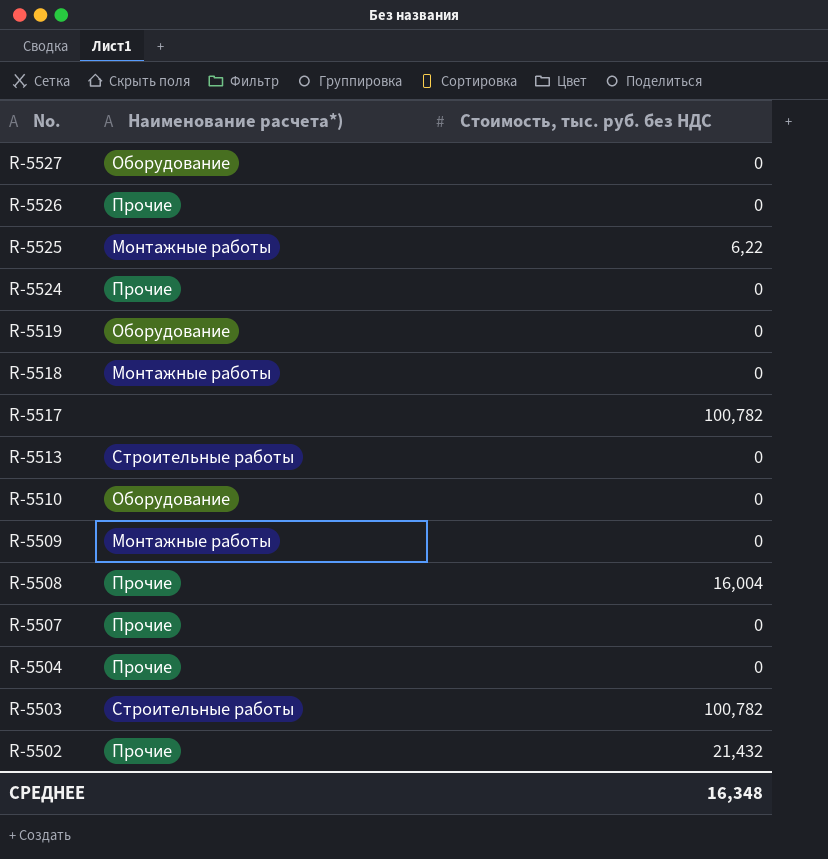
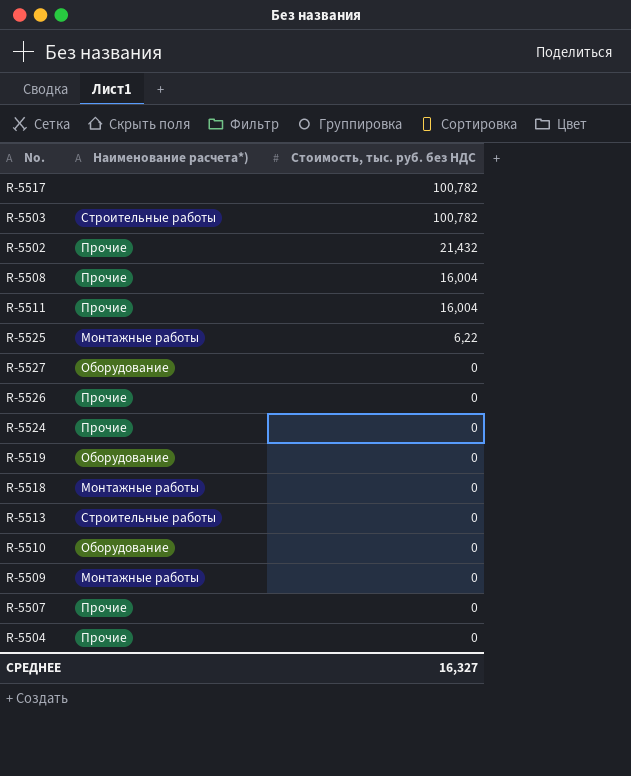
row order: No. descending -> Стоимость, тыс. руб. без НДС descending
row R-5511: none -> Прочие | 16,004
СРЕДНЕЕ | Стоимость, тыс. руб. без НДС: 16,348 -> 16,327

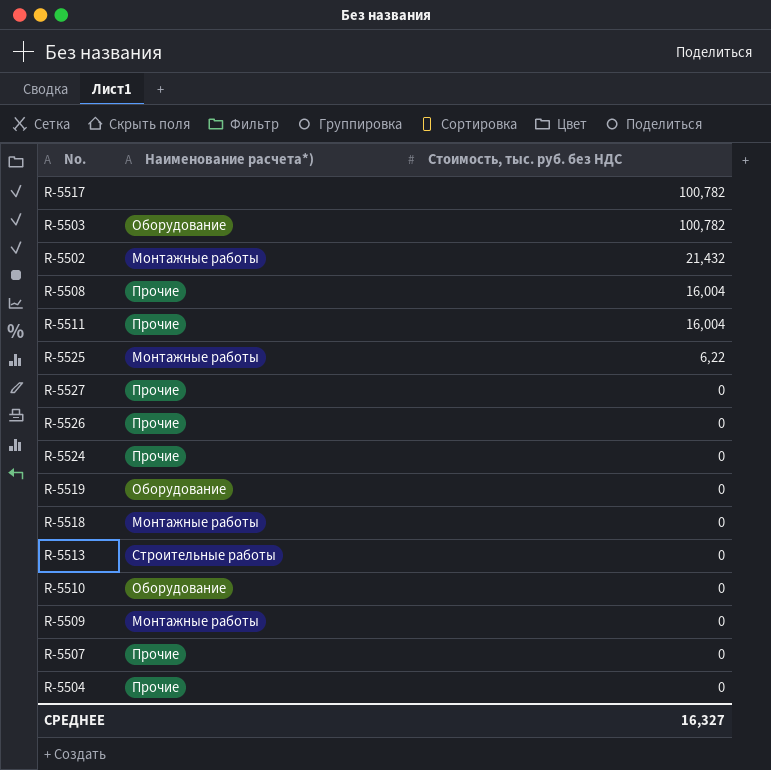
R-5503 | Наименование расчета*): Строительные работы -> Оборудование
R-5502 | Наименование расчета*): Прочие -> Монтажные работы
R-5527 | Наименование расчета*): Оборудование -> Прочие

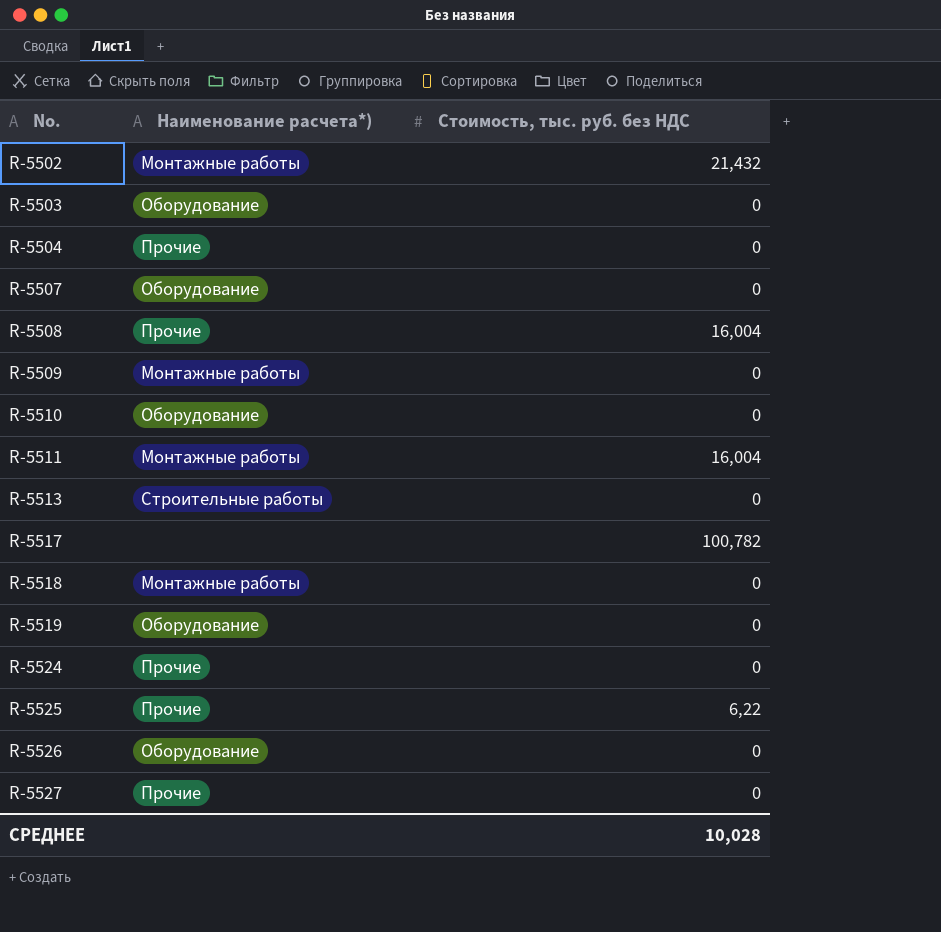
row order: Стоимость, тыс. руб. без НДС descending -> No. ascending
R-5503 | Стоимость, тыс. руб. без НДС: 100,782 -> 0
R-5507 | Наименование расчета*): Прочие -> Оборудование
R-5511 | Наименование расчета*): Прочие -> Монтажные работы
R-5525 | Наименование расчета*): Монтажные работы -> Прочие
R-5526 | Наименование расчета*): Прочие -> Оборудование
СРЕДНЕЕ | Стоимость, тыс. руб. без НДС: 16,327 -> 10,028

